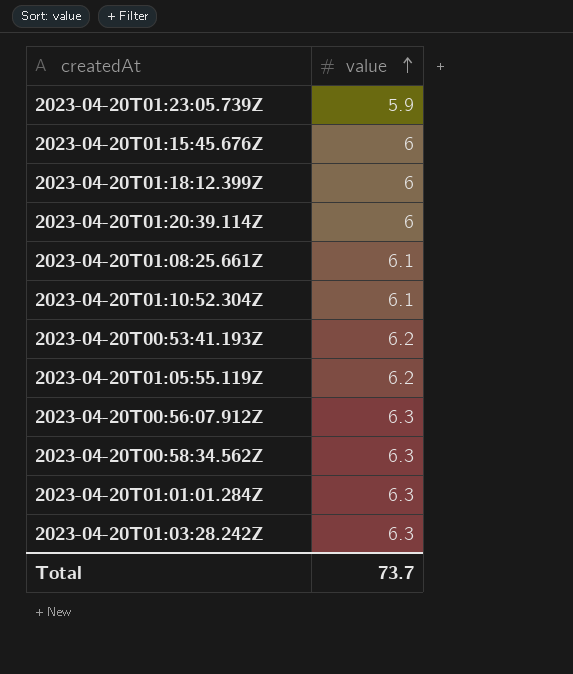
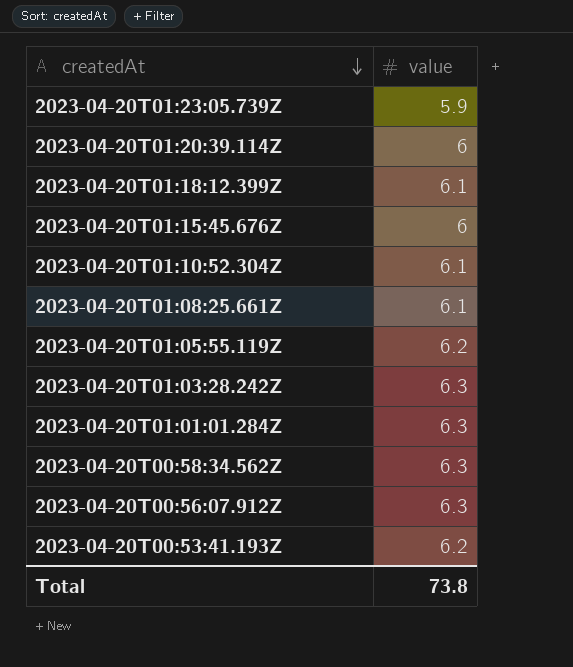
row order: value ascending -> createdAt descending
2023-04-20T01:18:12.399Z | value: 6 -> 6.1
Total | value: 73.7 -> 73.8

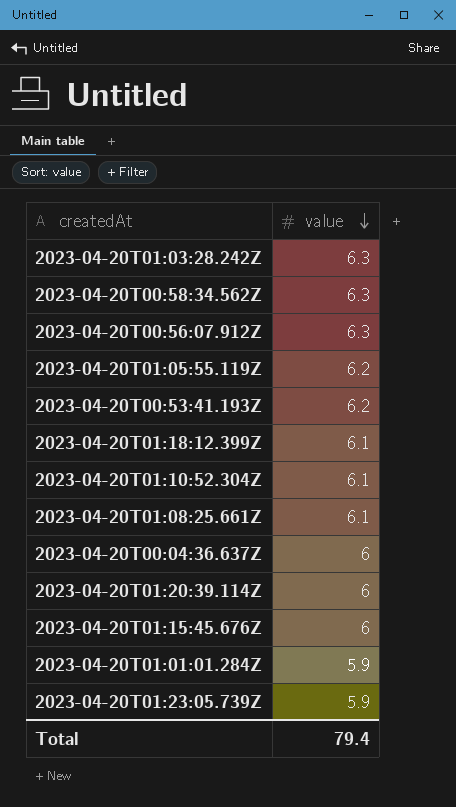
row order: createdAt descending -> value descending
row 2023-04-20T00:04:36.637Z: none -> 6
2023-04-20T01:01:01.284Z | value: 6.3 -> 5.9
Total | value: 73.8 -> 79.4

